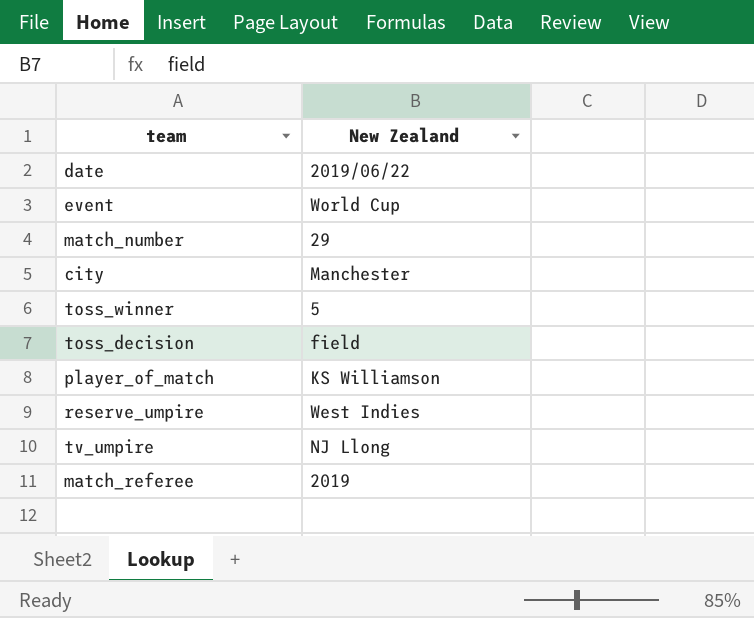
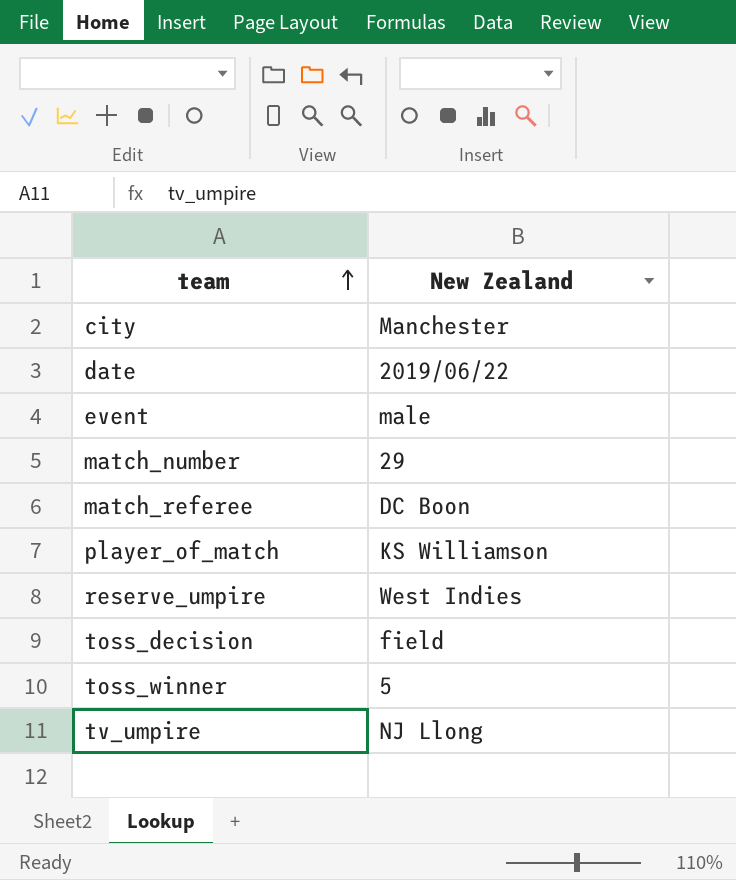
row order: none -> team ascending
event | New Zealand: World Cup -> male
match_referee | New Zealand: 2019 -> DC Boon

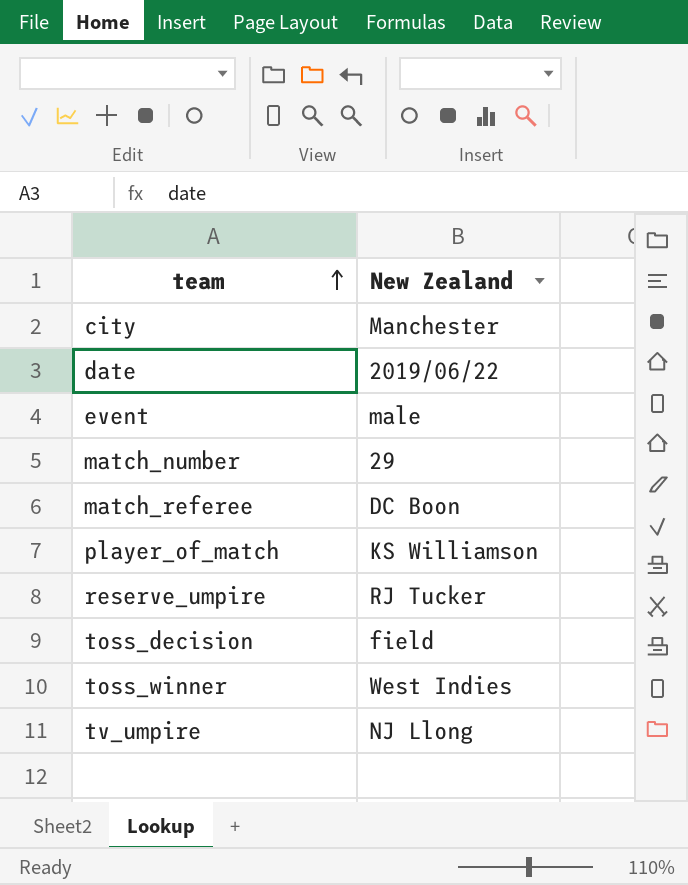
reserve_umpire | New Zealand: West Indies -> RJ Tucker
toss_winner | New Zealand: 5 -> West Indies

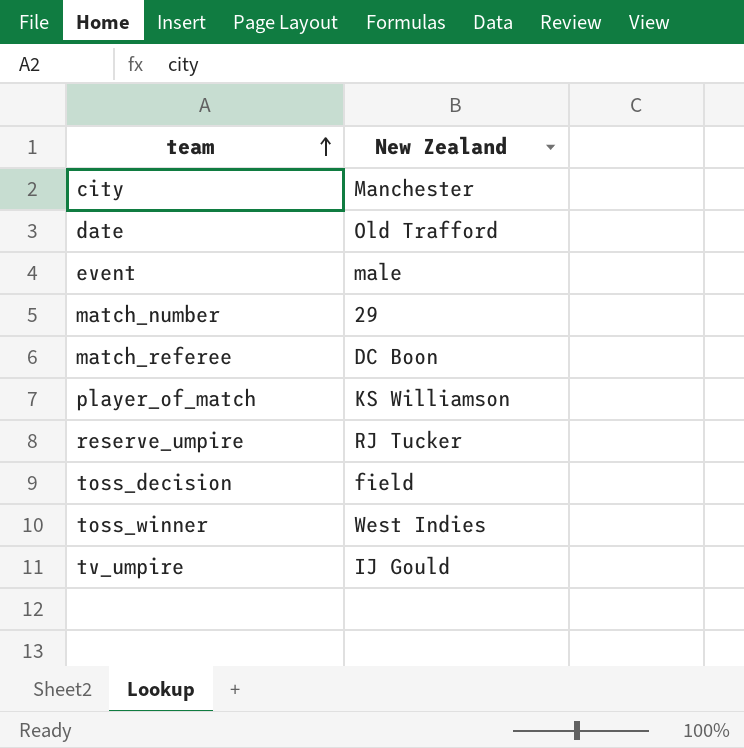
date | New Zealand: 2019/06/22 -> Old Trafford
tv_umpire | New Zealand: NJ Llong -> IJ Gould

